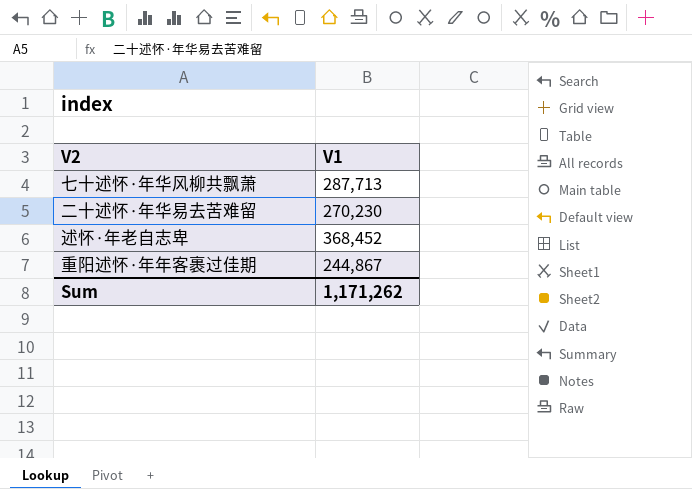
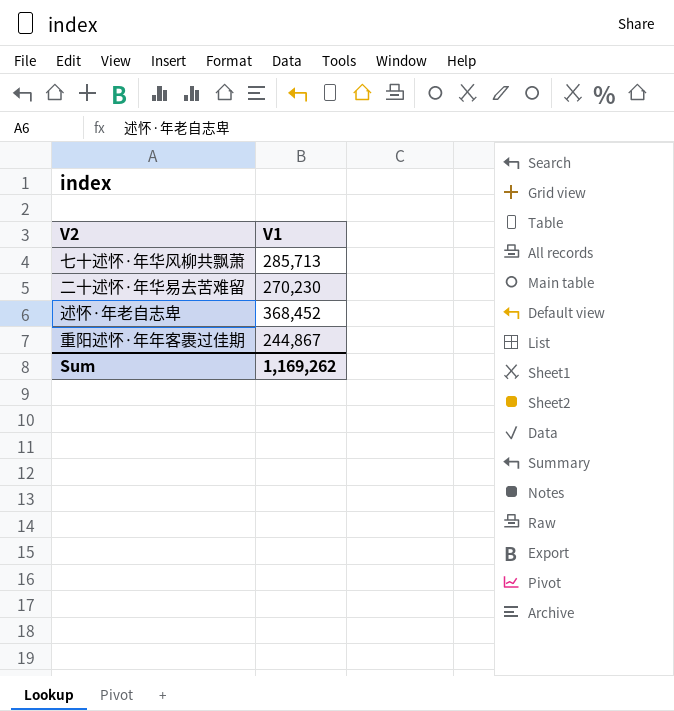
七十述怀·年华风柳共飘萧 | V1: 287,713 -> 285,713
Sum | V1: 1,171,262 -> 1,169,262

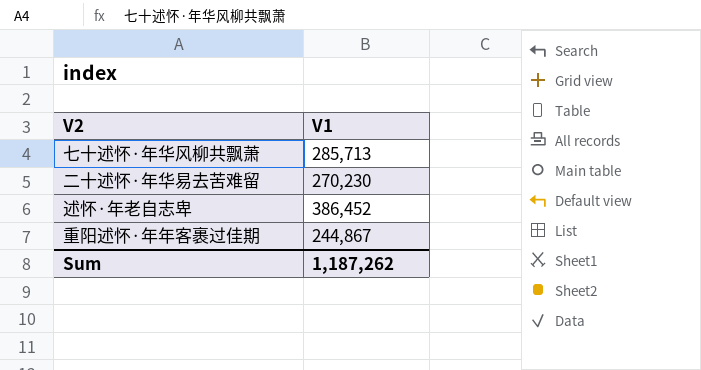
述怀·年老自志卑 | V1: 368,452 -> 386,452
Sum | V1: 1,169,262 -> 1,187,262

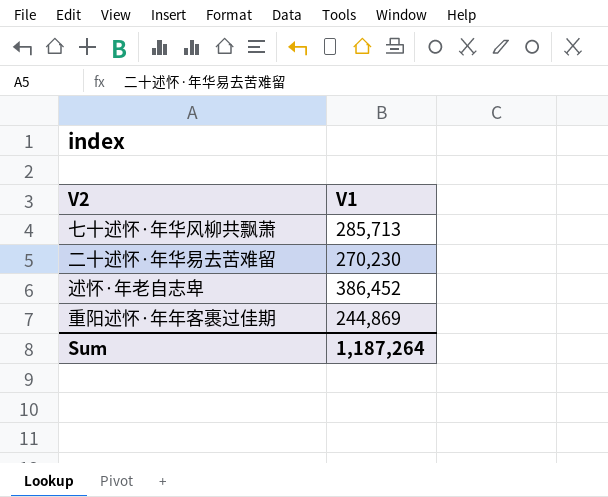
重阳述怀·年年客裹过佳期 | V1: 244,867 -> 244,869
Sum | V1: 1,187,262 -> 1,187,264

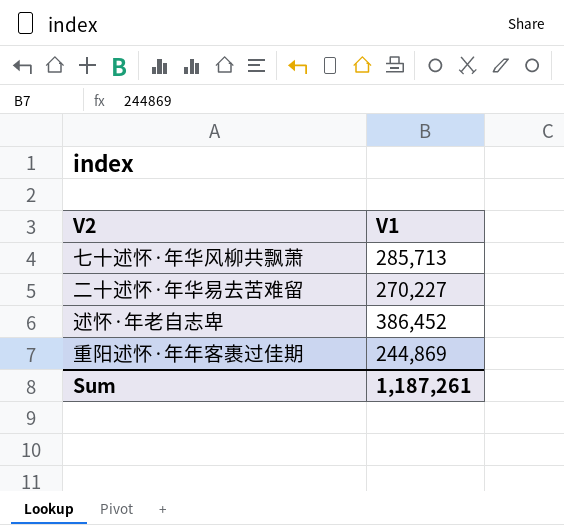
二十述怀·年华易去苦难留 | V1: 270,230 -> 270,227
Sum | V1: 1,187,264 -> 1,187,261

